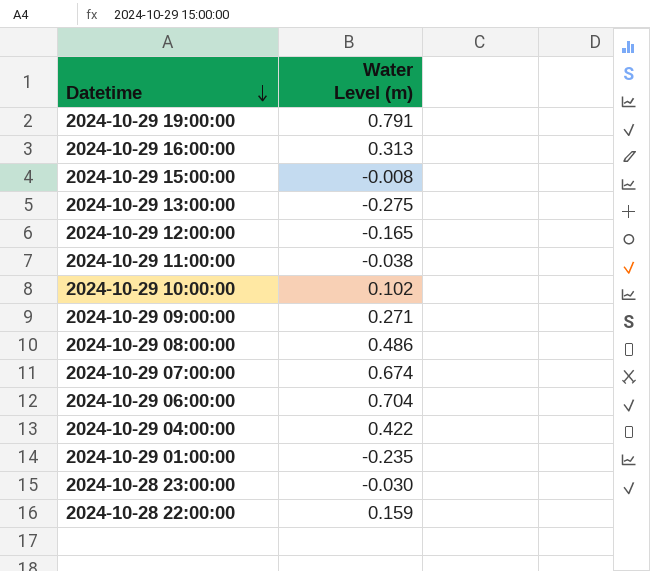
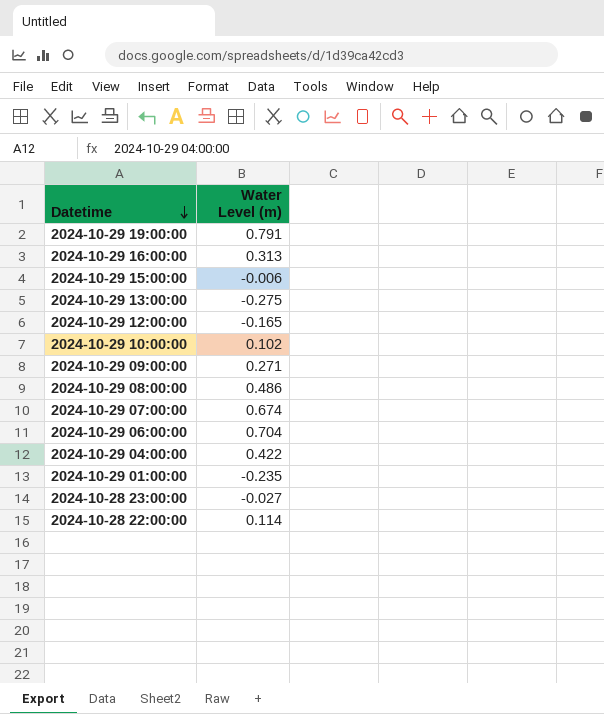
row 2024-10-29 11:00:00: -0.038 -> none
2024-10-29 15:00:00 | Water Level (m): -0.008 -> -0.006
2024-10-28 23:00:00 | Water Level (m): -0.030 -> -0.027
2024-10-28 22:00:00 | Water Level (m): 0.159 -> 0.114

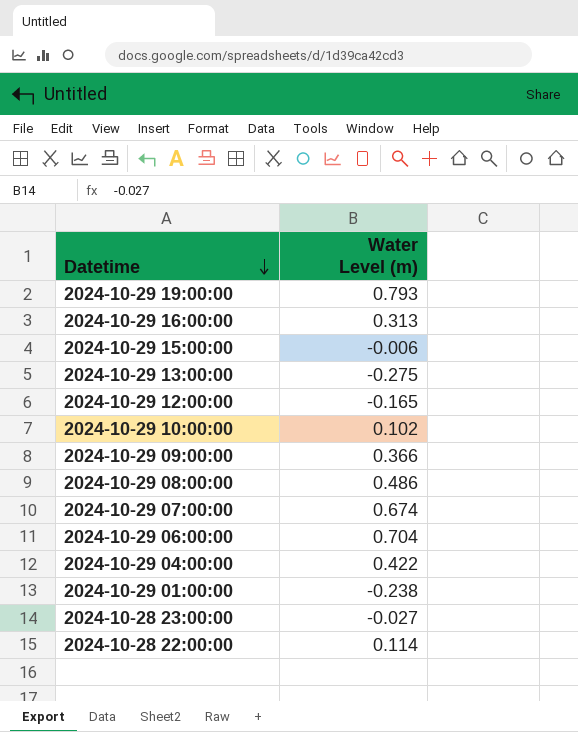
2024-10-29 19:00:00 | Water Level (m): 0.791 -> 0.793
2024-10-29 09:00:00 | Water Level (m): 0.271 -> 0.366
2024-10-29 01:00:00 | Water Level (m): -0.235 -> -0.238

